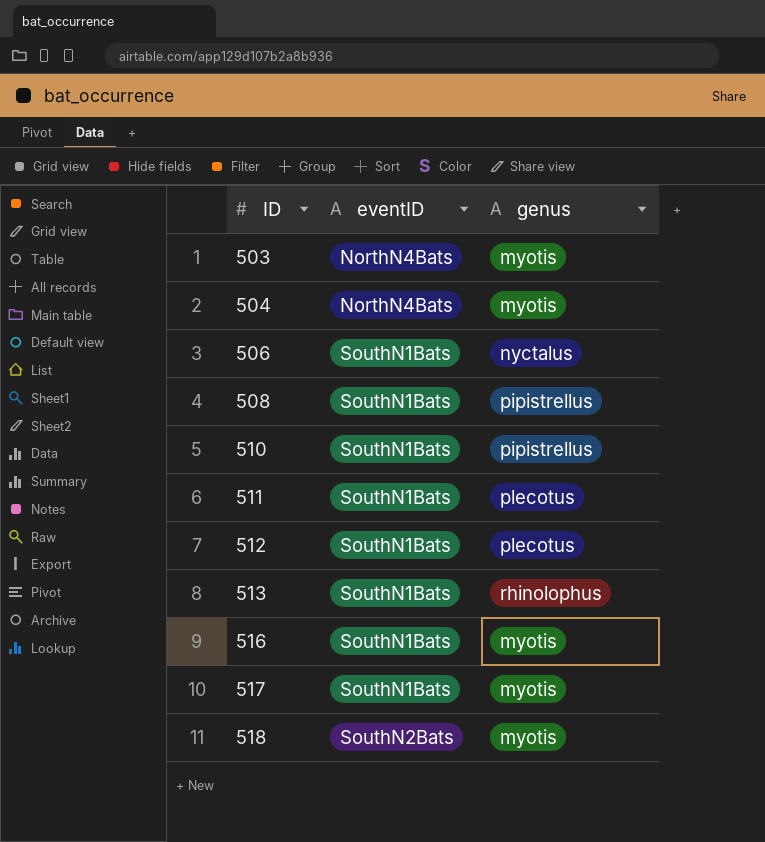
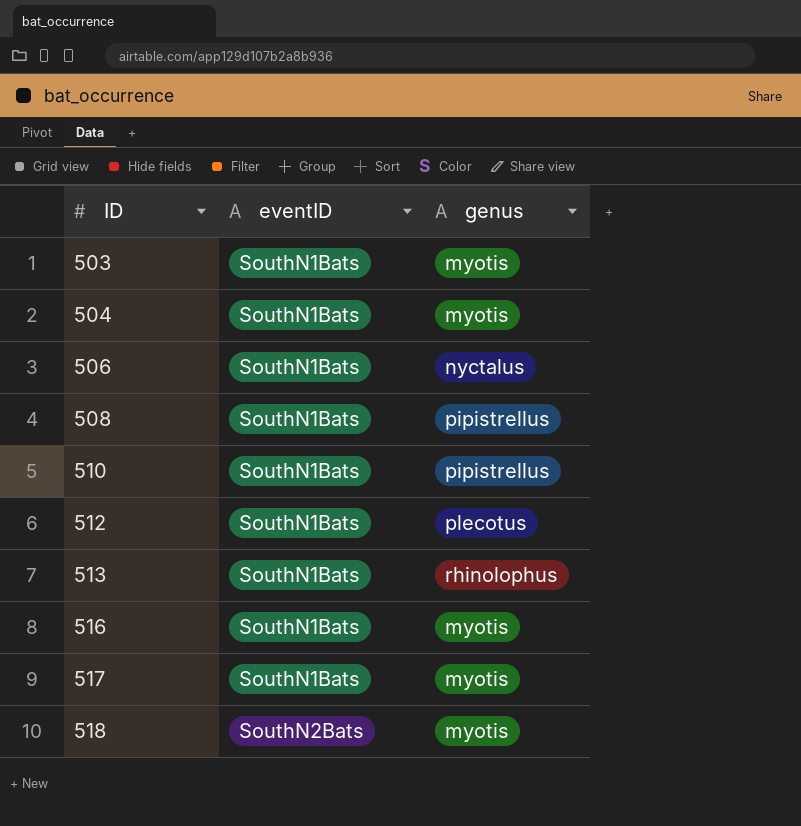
row 511: SouthN1Bats | plecotus -> none
503 | eventID: NorthN4Bats -> SouthN1Bats
504 | eventID: NorthN4Bats -> SouthN1Bats

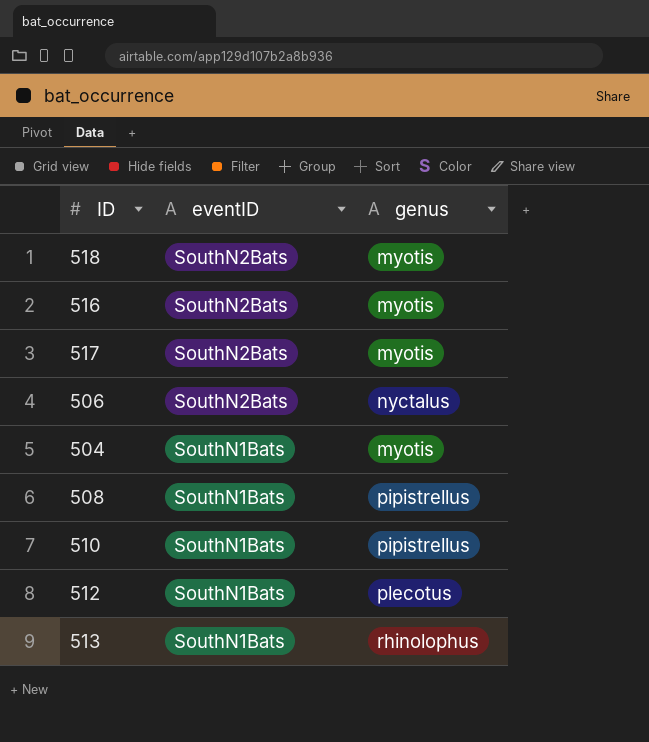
row order: ID ascending -> eventID descending
row 503: SouthN1Bats | myotis -> none
516 | eventID: SouthN1Bats -> SouthN2Bats
517 | eventID: SouthN1Bats -> SouthN2Bats
506 | eventID: SouthN1Bats -> SouthN2Bats

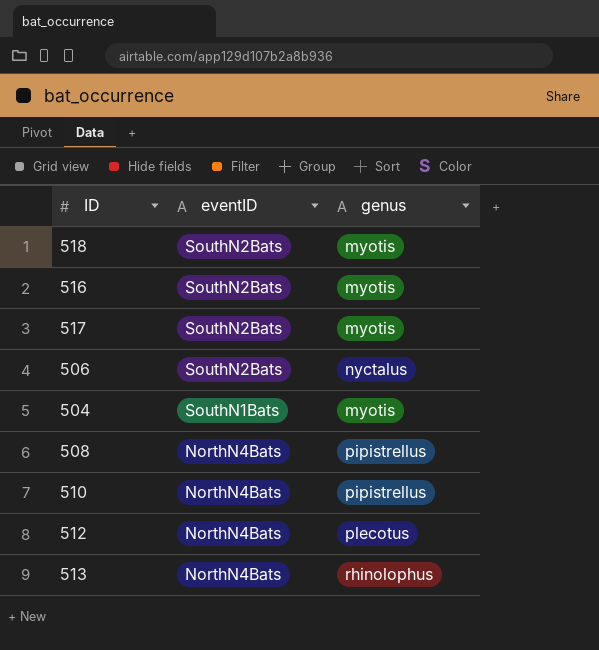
508 | eventID: SouthN1Bats -> NorthN4Bats
510 | eventID: SouthN1Bats -> NorthN4Bats
512 | eventID: SouthN1Bats -> NorthN4Bats
513 | eventID: SouthN1Bats -> NorthN4Bats

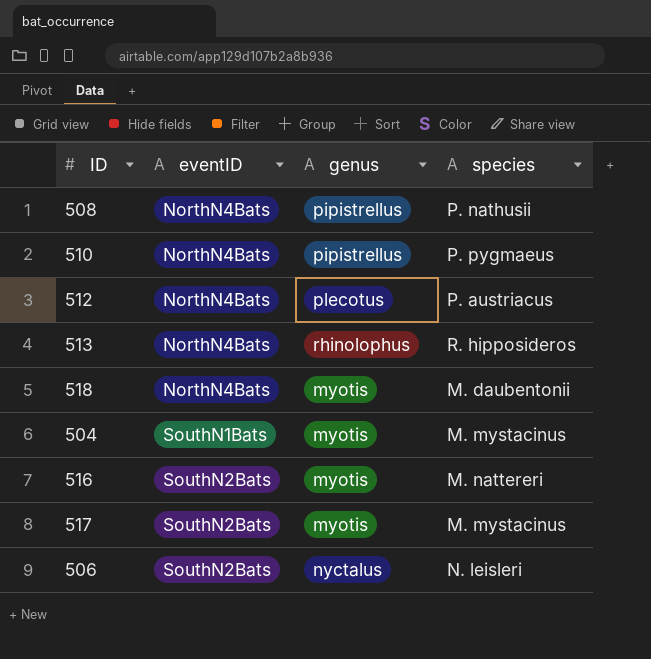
row order: eventID descending -> eventID ascending
column species | position: none -> 4
518 | eventID: SouthN2Bats -> NorthN4Bats

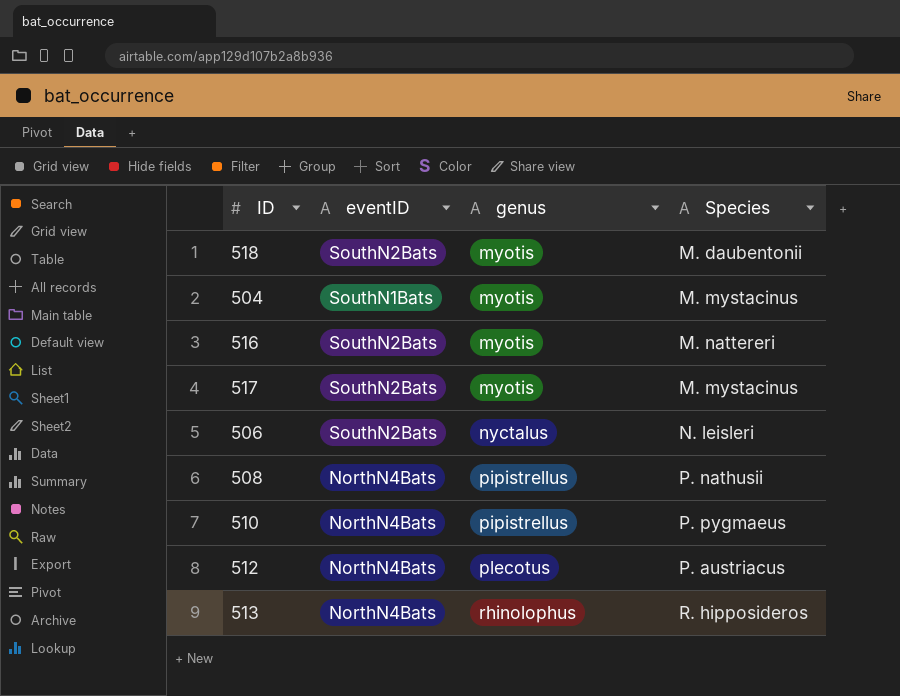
row order: eventID ascending -> genus ascending
column name: species -> Species
518 | eventID: NorthN4Bats -> SouthN2Bats

